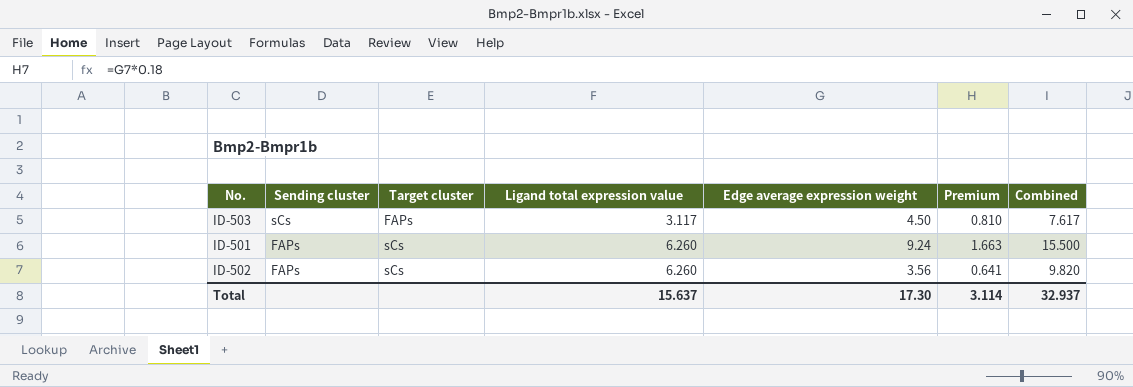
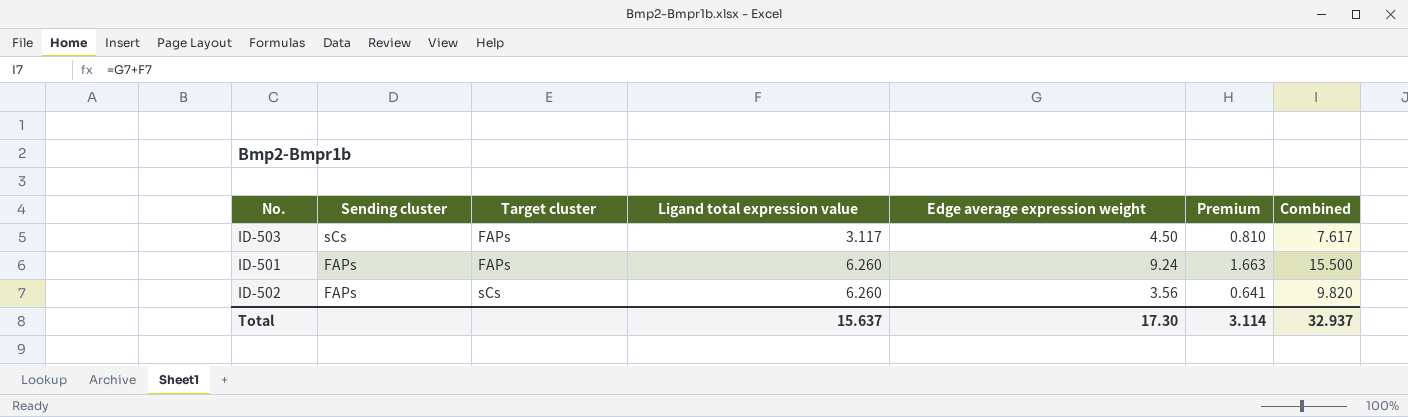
ID-501 | Target cluster: sCs -> FAPs

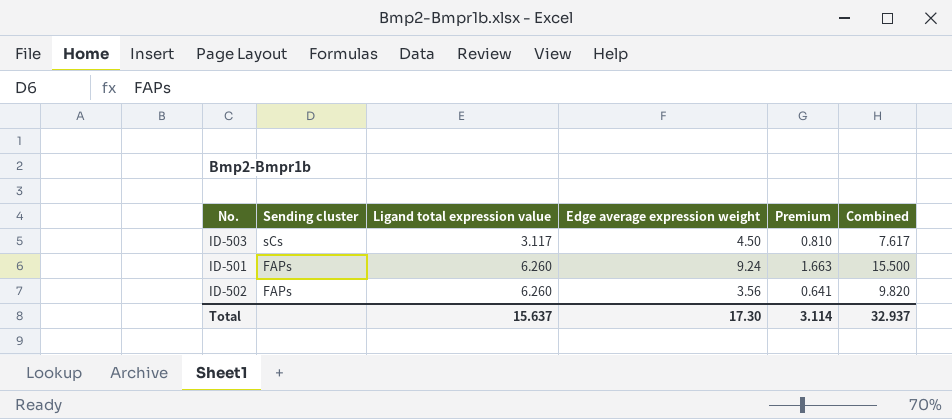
column Target cluster | position: 3 -> none

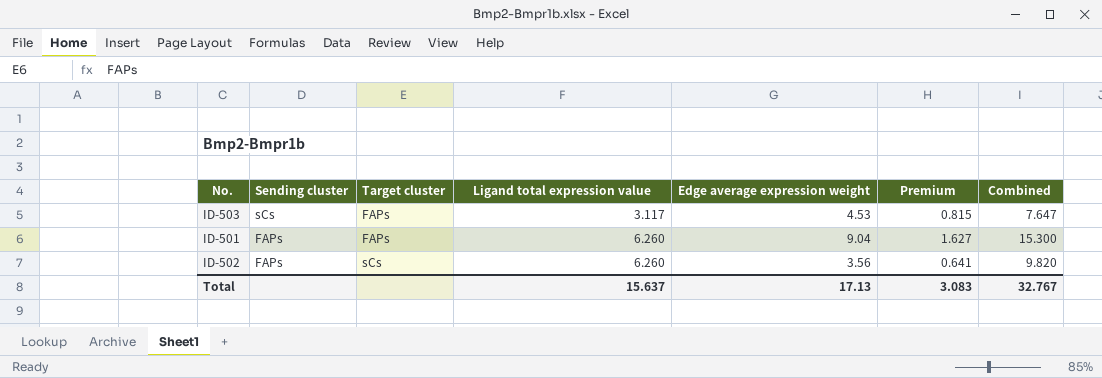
column Target cluster | position: none -> 3
ID-503 | Edge average expression weight: 4.50 -> 4.53
ID-503 | Premium: 0.810 -> 0.815
ID-503 | Combined: 7.617 -> 7.647
ID-501 | Edge average expression weight: 9.24 -> 9.04
ID-501 | Premium: 1.663 -> 1.627
ID-501 | Combined: 15.500 -> 15.300
Total | Edge average expression weight: 17.30 -> 17.13
Total | Premium: 3.114 -> 3.083
Total | Combined: 32.937 -> 32.767

